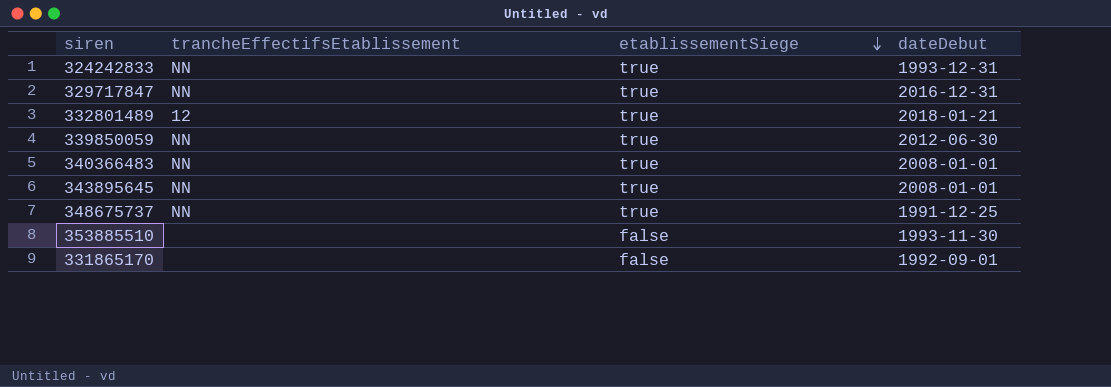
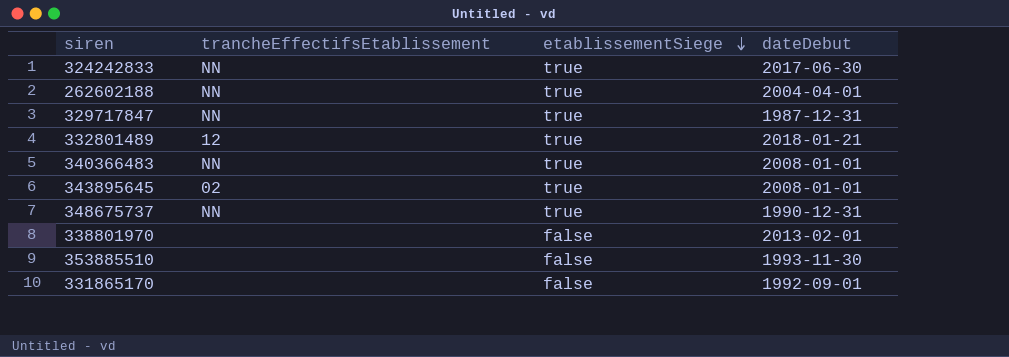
row 339850059: NN | true | 2012-06-30 -> none
324242833 | dateDebut: 1993-12-31 -> 2017-06-30
row 262602188: none -> NN | true | 2004-04-01
329717847 | dateDebut: 2016-12-31 -> 1987-12-31
343895645 | trancheEffectifsEtablissement: NN -> 02
348675737 | dateDebut: 1991-12-25 -> 1990-12-31
row 338801970: none -> none | false | 2013-02-01

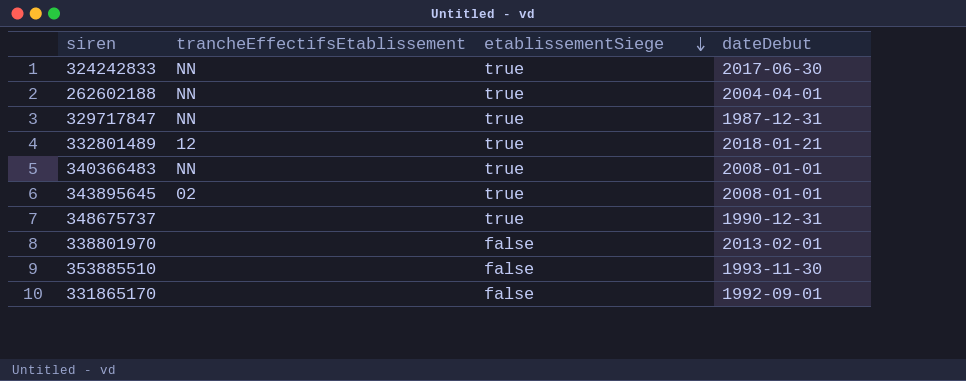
348675737 | trancheEffectifsEtablissement: NN -> none

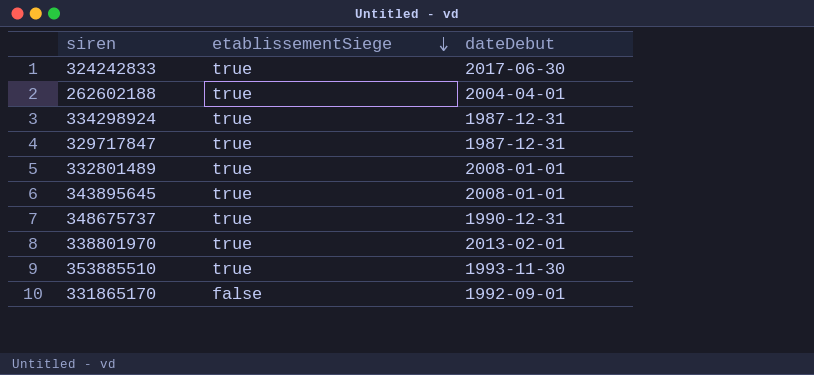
column trancheEffectifsEtablissement | position: 2 -> none
row 340366483: NN | true | 2008-01-01 -> none
row 334298924: none -> true | 1987-12-31
332801489 | dateDebut: 2018-01-21 -> 2008-01-01
338801970 | etablissementSiege: false -> true
353885510 | etablissementSiege: false -> true

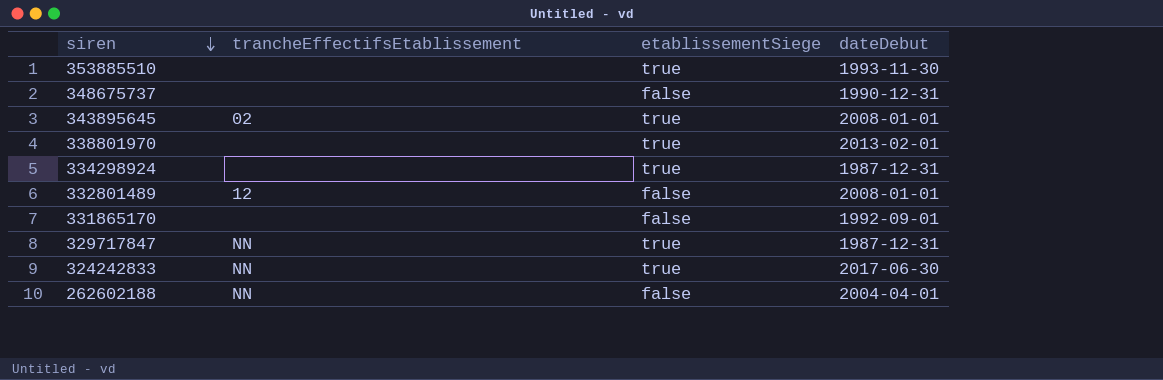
row order: etablissementSiege descending -> siren descending
column trancheEffectifsEtablissement | position: none -> 2
348675737 | etablissementSiege: true -> false
332801489 | etablissementSiege: true -> false
262602188 | etablissementSiege: true -> false

